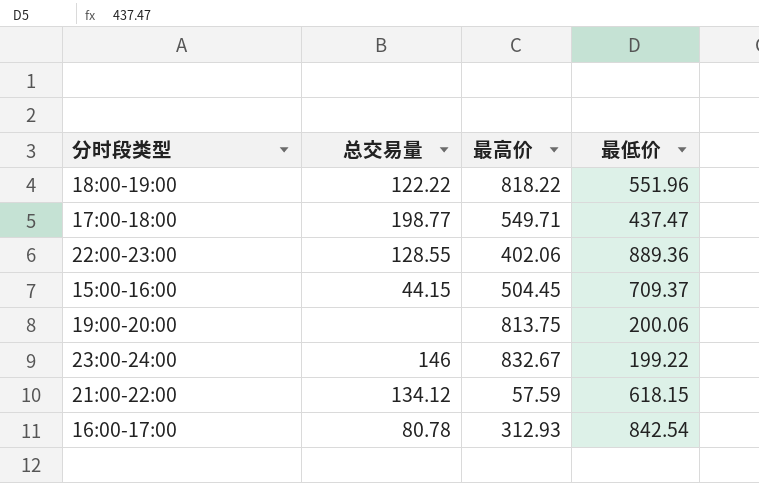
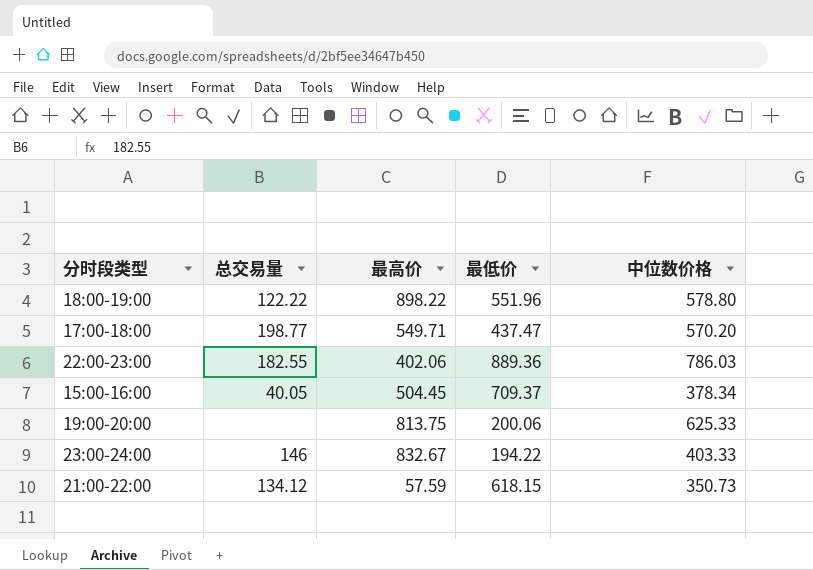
column 中位数价格 | position: none -> 5
row 16:00-17:00: 80.78 | 312.93 | 842.54 -> none
18:00-19:00 | 最高价: 818.22 -> 898.22
22:00-23:00 | 总交易量: 128.55 -> 182.55
15:00-16:00 | 总交易量: 44.15 -> 40.05
23:00-24:00 | 最低价: 199.22 -> 194.22

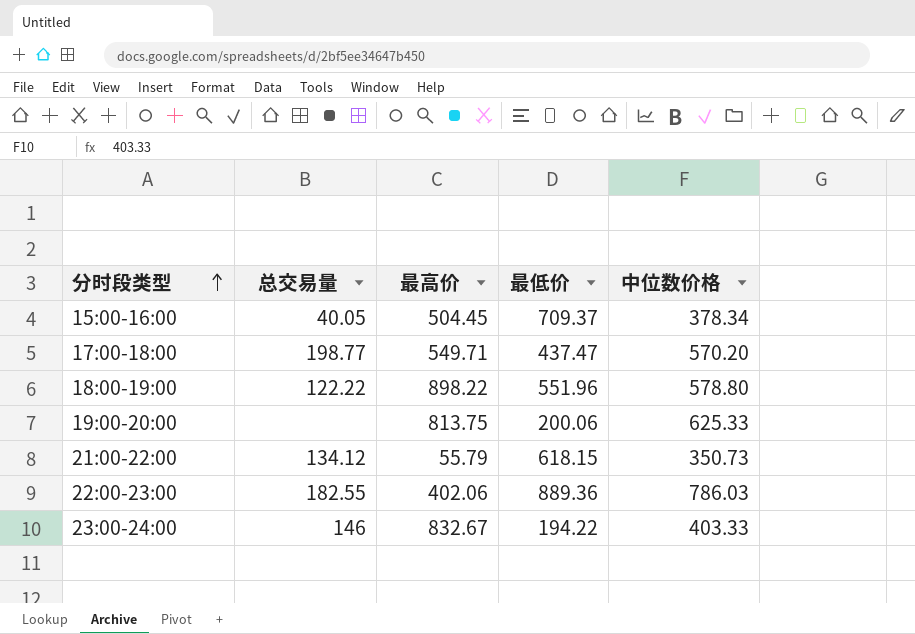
row order: none -> 分时段类型 ascending
21:00-22:00 | 最高价: 57.59 -> 55.79

